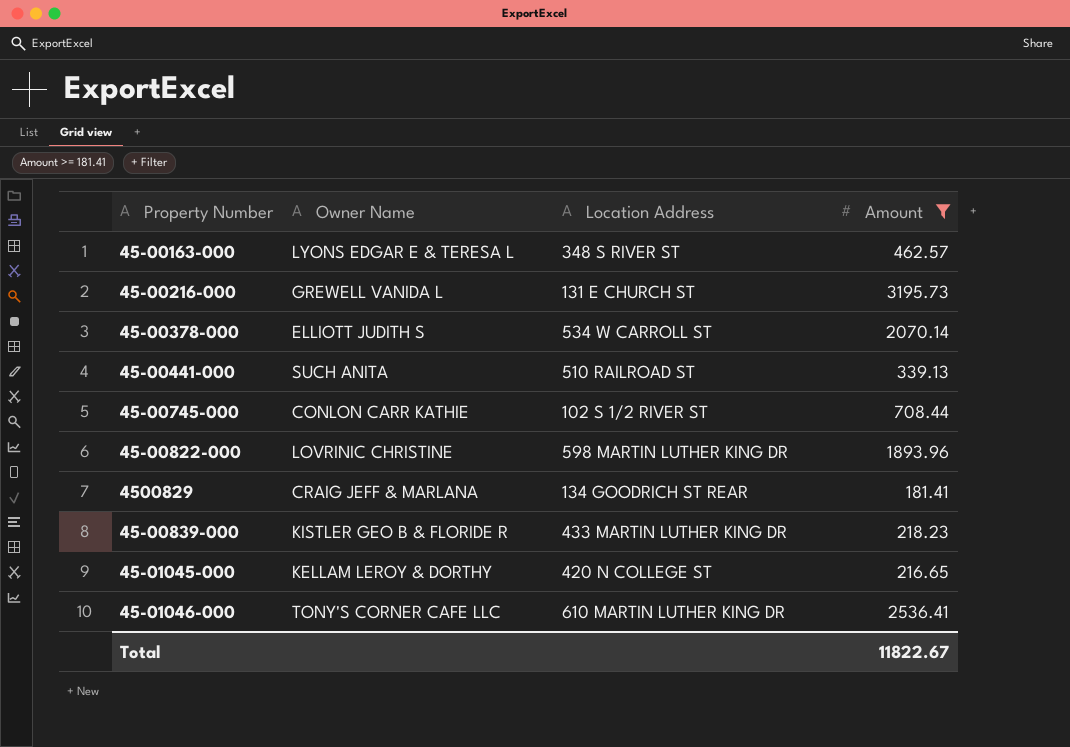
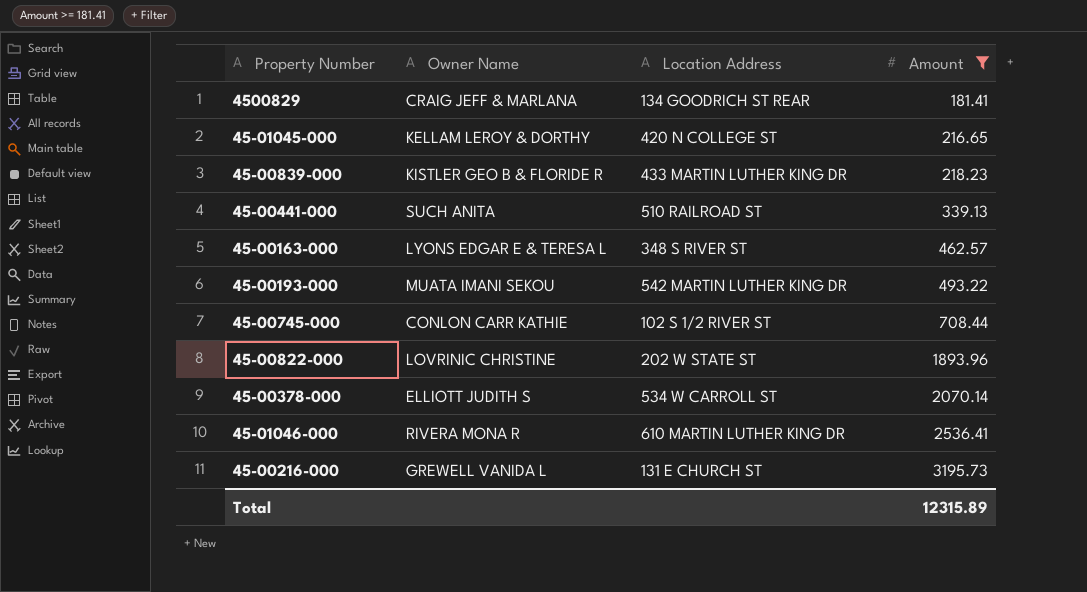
row order: none -> Amount ascending
row 45-00193-000: none -> MUATA IMANI SEKOU | 542 MARTIN LUTHER KING DR | 493.22
45-00822-000 | Location Address: 598 MARTIN LUTHER KING DR -> 202 W STATE ST
45-01046-000 | Owner Name: TONY'S CORNER CAFE LLC -> RIVERA MONA R
Total | Amount: 11822.67 -> 12315.89

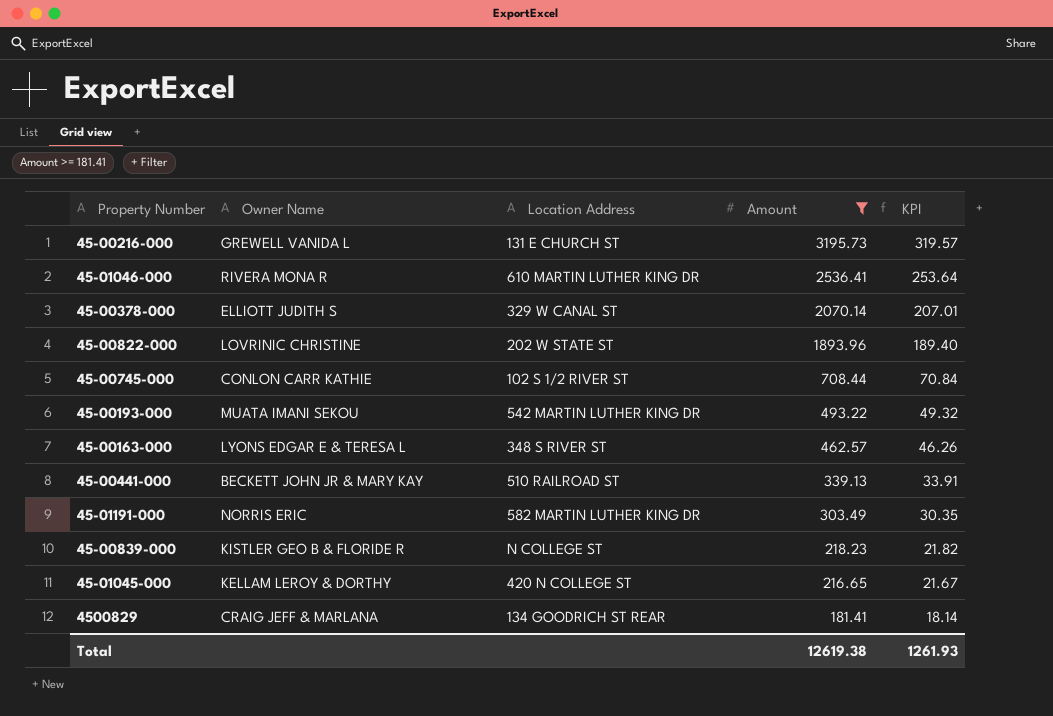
row order: Amount ascending -> Amount descending
column KPI | formula: none -> [Amount] * 0.1
45-00378-000 | Location Address: 534 W CARROLL ST -> 329 W CANAL ST
45-00441-000 | Owner Name: SUCH ANITA -> BECKETT JOHN JR & MARY KAY
row 45-01191-000: none -> NORRIS ERIC | 582 MARTIN LUTHER KING DR | 303.49 | 30.35
45-00839-000 | Location Address: 433 MARTIN LUTHER KING DR -> N COLLEGE ST
Total | Amount: 12315.89 -> 12619.38

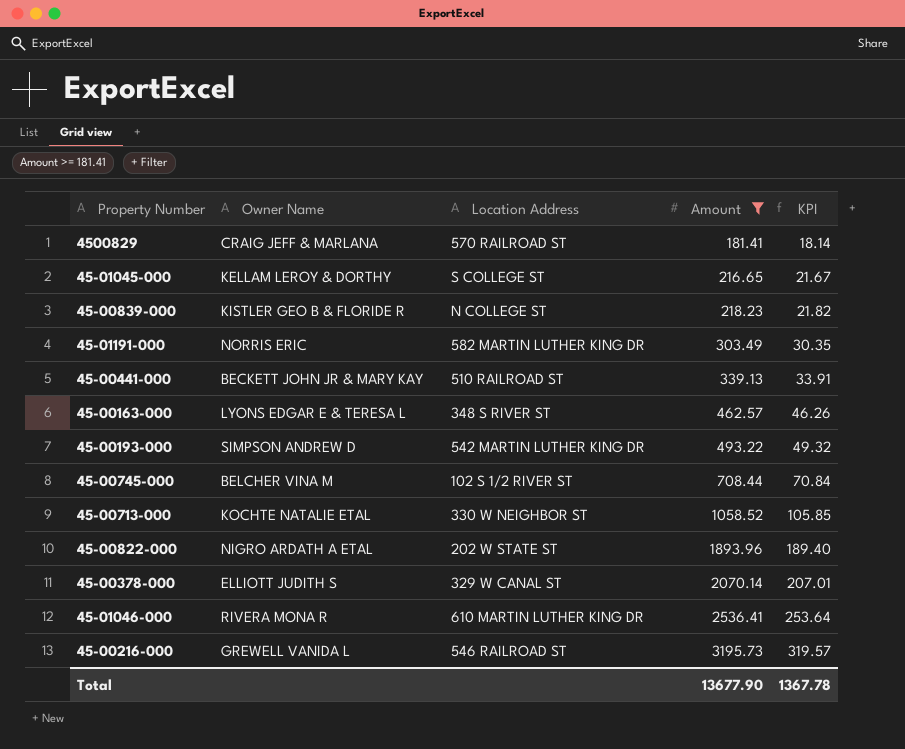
row order: Amount descending -> Amount ascending
4500829 | Location Address: 134 GOODRICH ST REAR -> 570 RAILROAD ST
45-01045-000 | Location Address: 420 N COLLEGE ST -> S COLLEGE ST
45-00193-000 | Owner Name: MUATA IMANI SEKOU -> SIMPSON ANDREW D
45-00745-000 | Owner Name: CONLON CARR KATHIE -> BELCHER VINA M
row 45-00713-000: none -> KOCHTE NATALIE ETAL | 330 W NEIGHBOR ST | 1058.52 | 105.85
45-00822-000 | Owner Name: LOVRINIC CHRISTINE -> NIGRO ARDATH A ETAL
45-00216-000 | Location Address: 131 E CHURCH ST -> 546 RAILROAD ST
Total | Amount: 12619.38 -> 13677.90
Total | KPI: 1261.93 -> 1367.78

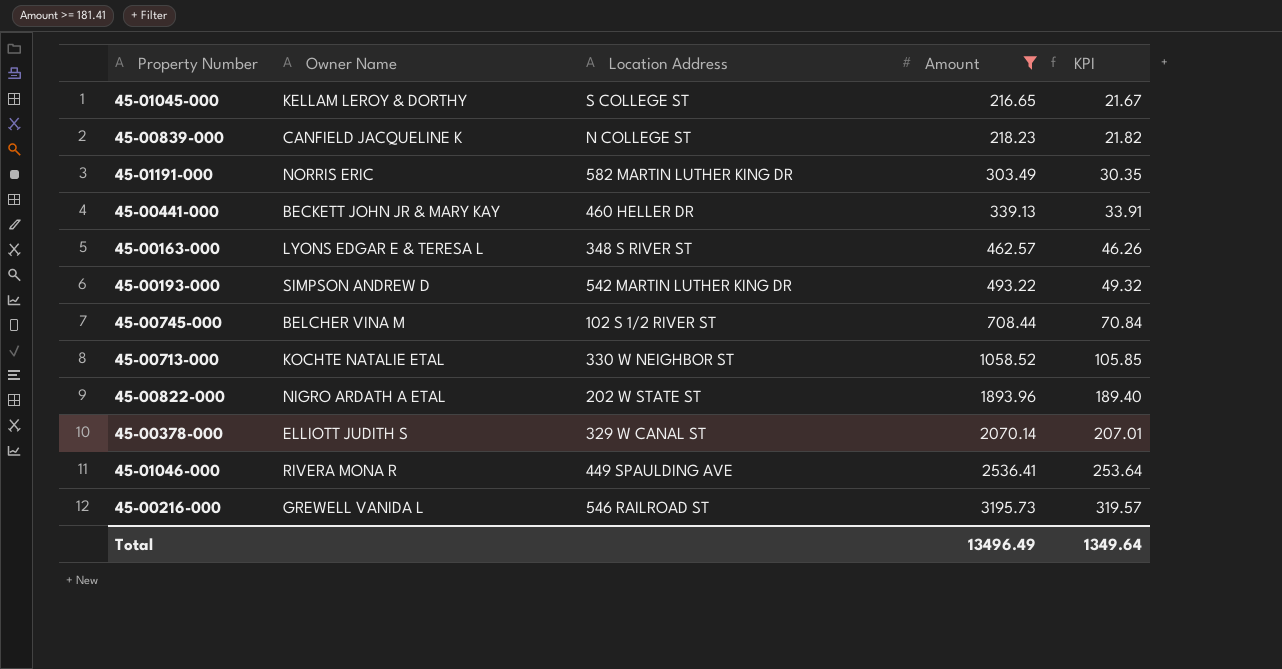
row 4500829: CRAIG JEFF & MARLANA | 570 RAILROAD ST | 181.41 | 18.14 -> none
45-00839-000 | Owner Name: KISTLER GEO B & FLORIDE R -> CANFIELD JACQUELINE K
45-00441-000 | Location Address: 510 RAILROAD ST -> 460 HELLER DR
45-01046-000 | Location Address: 610 MARTIN LUTHER KING DR -> 449 SPAULDING AVE
Total | Amount: 13677.90 -> 13496.49
Total | KPI: 1367.78 -> 1349.64

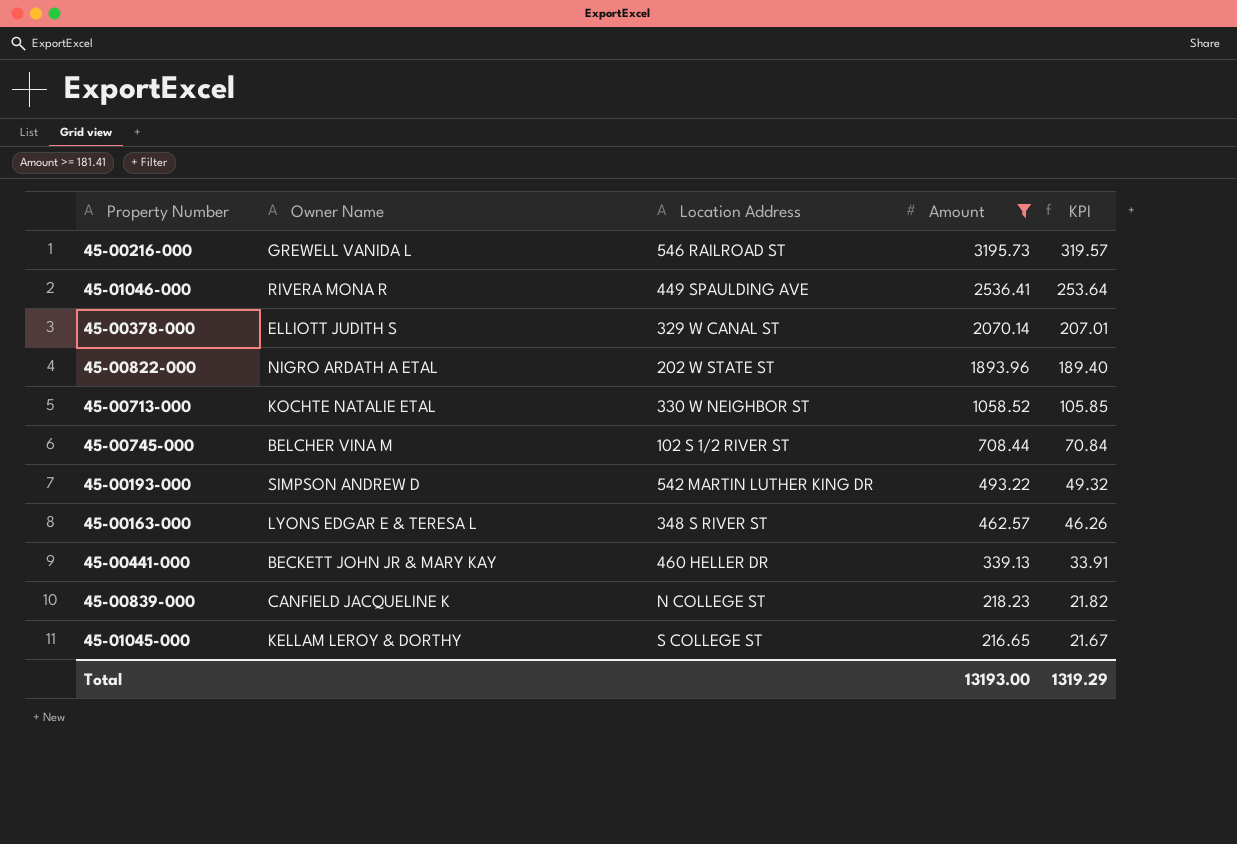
row order: Amount ascending -> Amount descending
row 45-01191-000: NORRIS ERIC | 582 MARTIN LUTHER KING DR | 303.49 | 30.35 -> none
Total | Amount: 13496.49 -> 13193.00
Total | KPI: 1349.64 -> 1319.29

